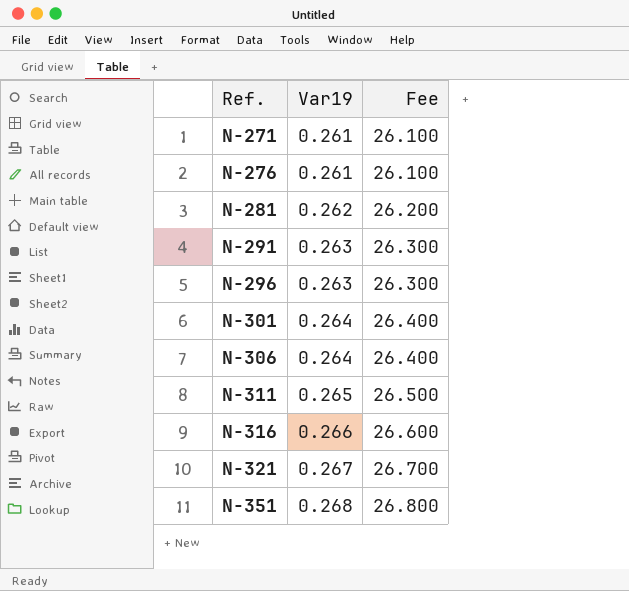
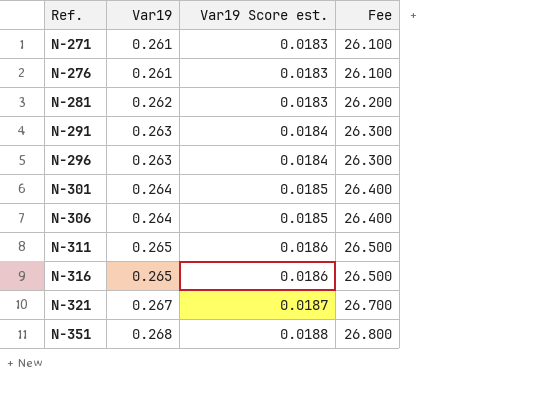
column Var19 Score est. | formula: none -> [Var19] * 0.07
N-316 | Var19: 0.266 -> 0.265
N-316 | Fee: 26.600 -> 26.500

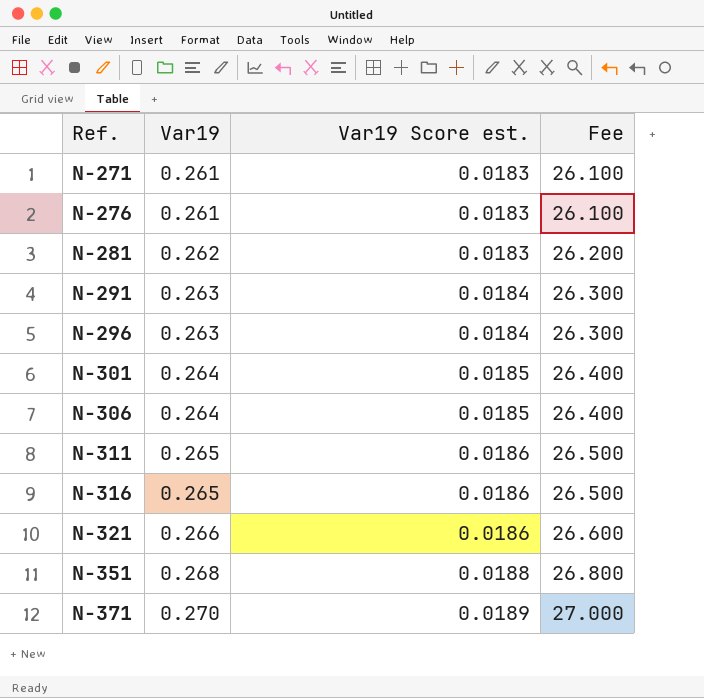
N-321 | Var19: 0.267 -> 0.266
N-321 | Var19 Score est.: 0.0187 -> 0.0186
N-321 | Fee: 26.700 -> 26.600
row N-371: none -> 0.270 | 0.0189 | 27.000

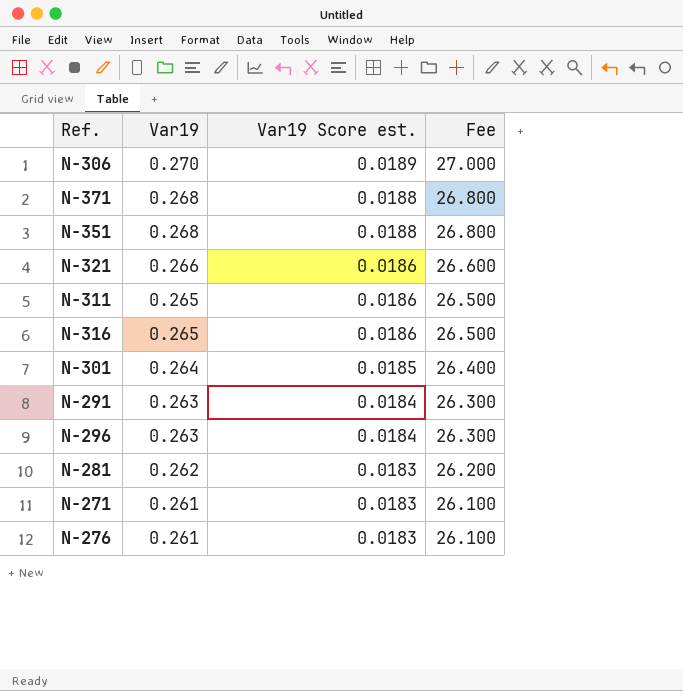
row order: Ref. ascending -> Var19 descending
N-306 | Var19: 0.264 -> 0.270
N-306 | Var19 Score est.: 0.0185 -> 0.0189
N-306 | Fee: 26.400 -> 27.000
N-371 | Var19: 0.270 -> 0.268
N-371 | Var19 Score est.: 0.0189 -> 0.0188
N-371 | Fee: 27.000 -> 26.800

